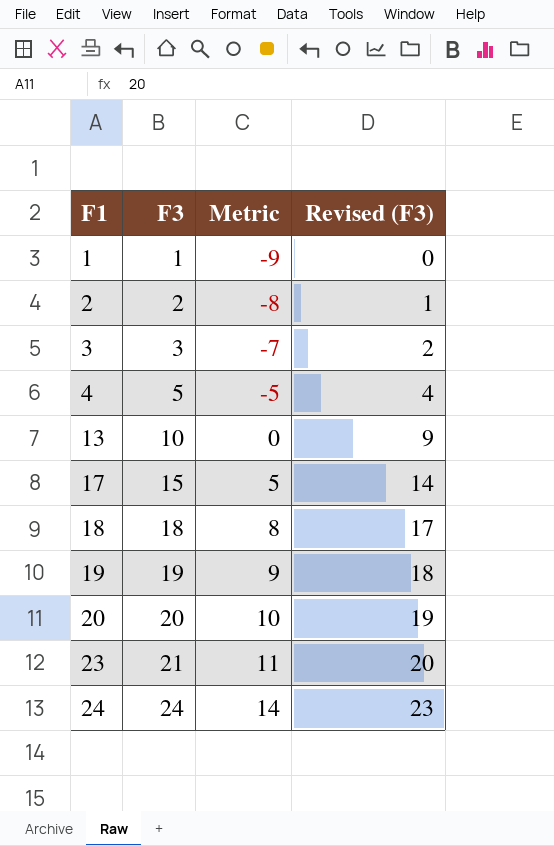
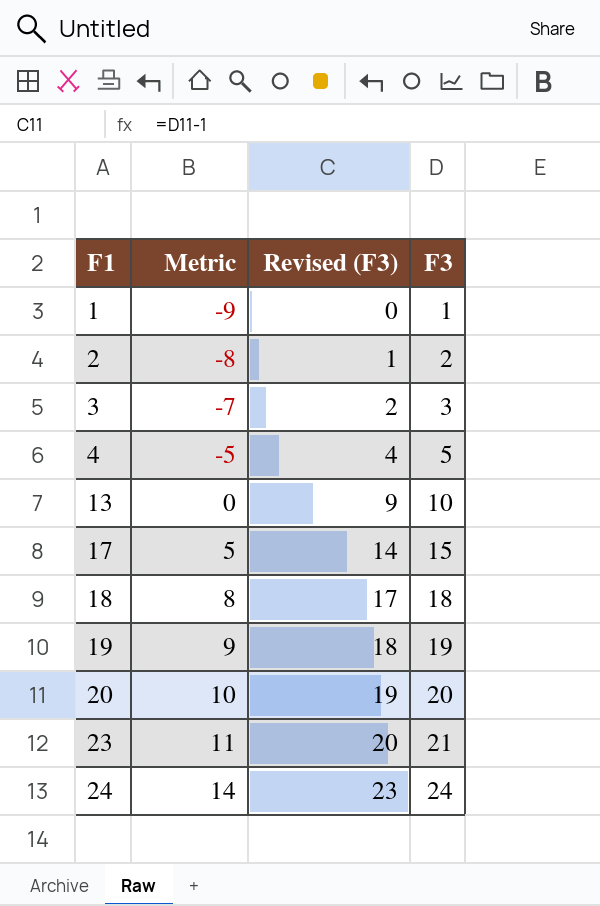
column F3 | position: 2 -> 4

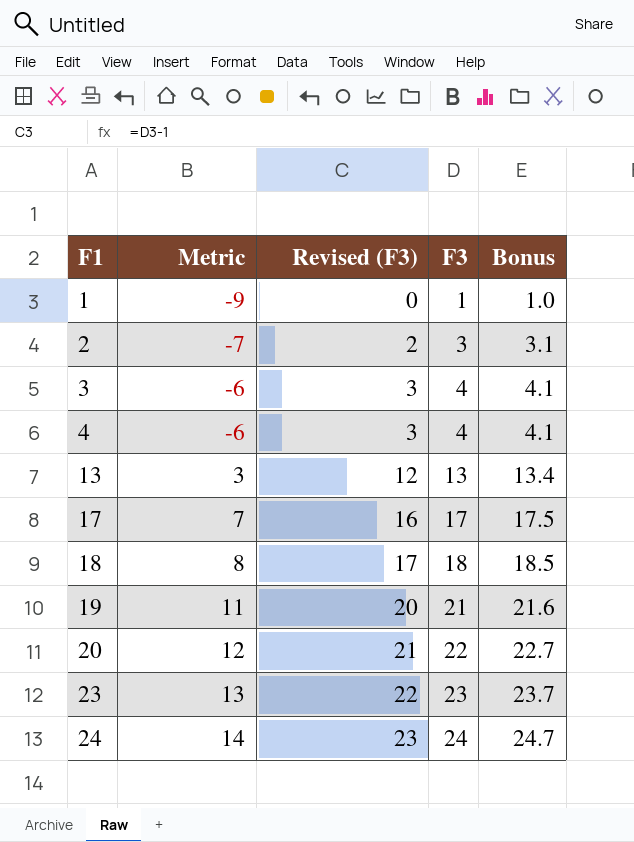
column Bonus | formula: none -> [F3] * 1.03
2 | Metric: -8 -> -7
2 | Revised (F3): 1 -> 2
2 | F3: 2 -> 3
3 | Metric: -7 -> -6
3 | Revised (F3): 2 -> 3
3 | F3: 3 -> 4
4 | Metric: -5 -> -6
4 | Revised (F3): 4 -> 3
4 | F3: 5 -> 4
13 | Metric: 0 -> 3
13 | Revised (F3): 9 -> 12
13 | F3: 10 -> 13
17 | Metric: 5 -> 7
17 | Revised (F3): 14 -> 16
17 | F3: 15 -> 17
19 | Metric: 9 -> 11
19 | Revised (F3): 18 -> 20
19 | F3: 19 -> 21
20 | Metric: 10 -> 12
20 | Revised (F3): 19 -> 21
20 | F3: 20 -> 22
23 | Metric: 11 -> 13
23 | Revised (F3): 20 -> 22
23 | F3: 21 -> 23

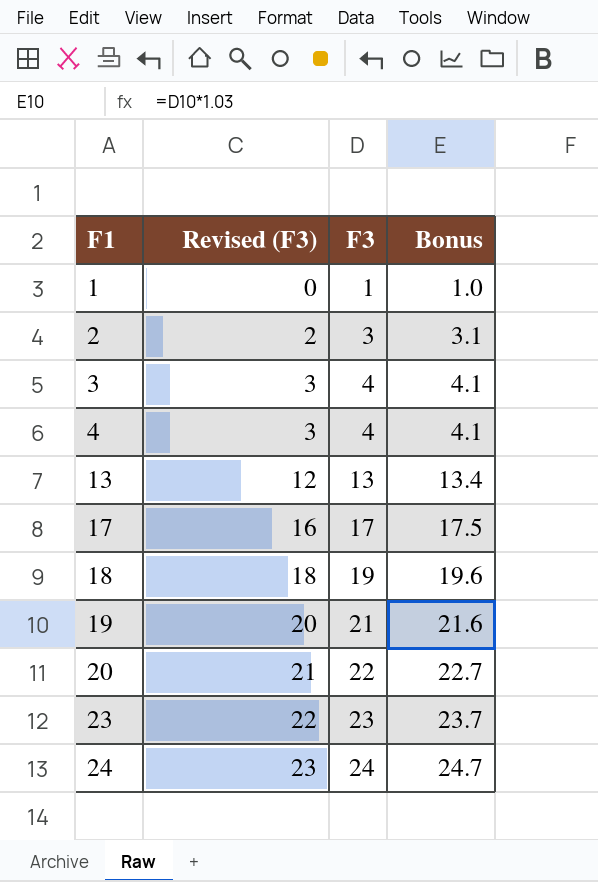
column Metric | formula: [F3] - 10 -> none
18 | Revised (F3): 17 -> 18
18 | F3: 18 -> 19
18 | Bonus: 18.5 -> 19.6

